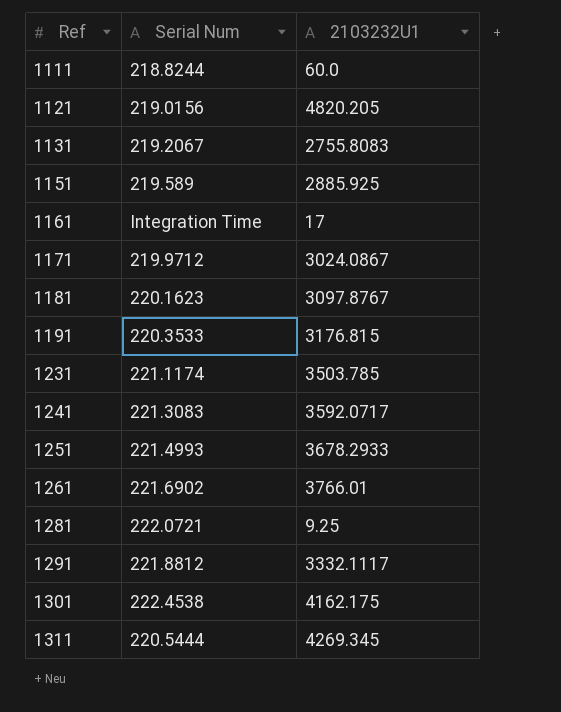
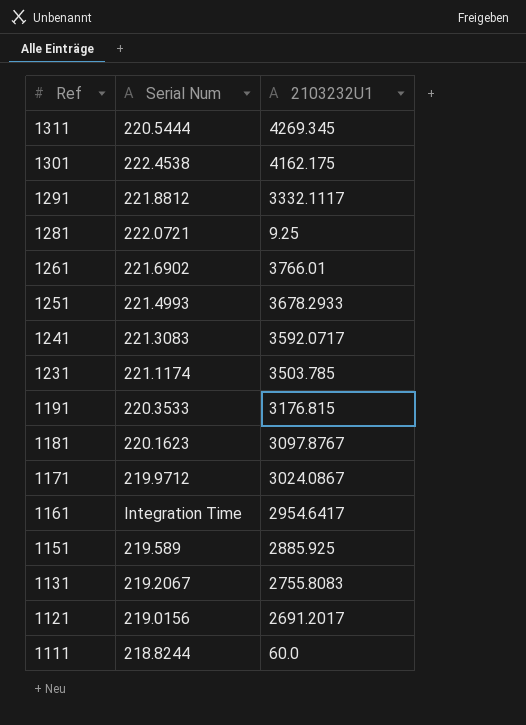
row order: Ref ascending -> Ref descending
1161 | 2103232U1: 17 -> 2954.6417
1121 | 2103232U1: 4820.205 -> 2691.2017

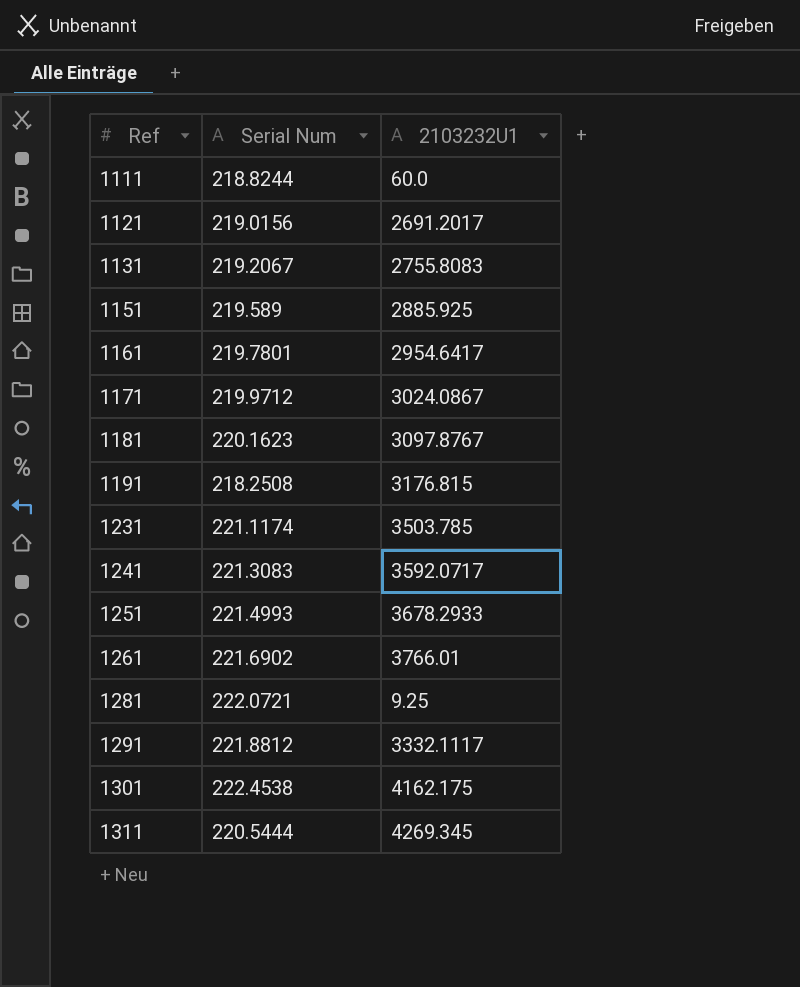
row order: Ref descending -> Ref ascending
1161 | Serial Num: Integration Time -> 219.7801
1191 | Serial Num: 220.3533 -> 218.2508

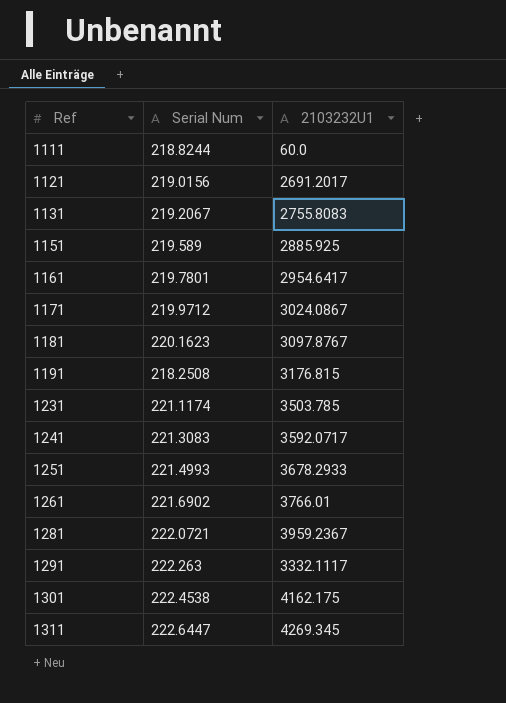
1281 | 2103232U1: 9.25 -> 3959.2367
1291 | Serial Num: 221.8812 -> 222.263
1311 | Serial Num: 220.5444 -> 222.6447

